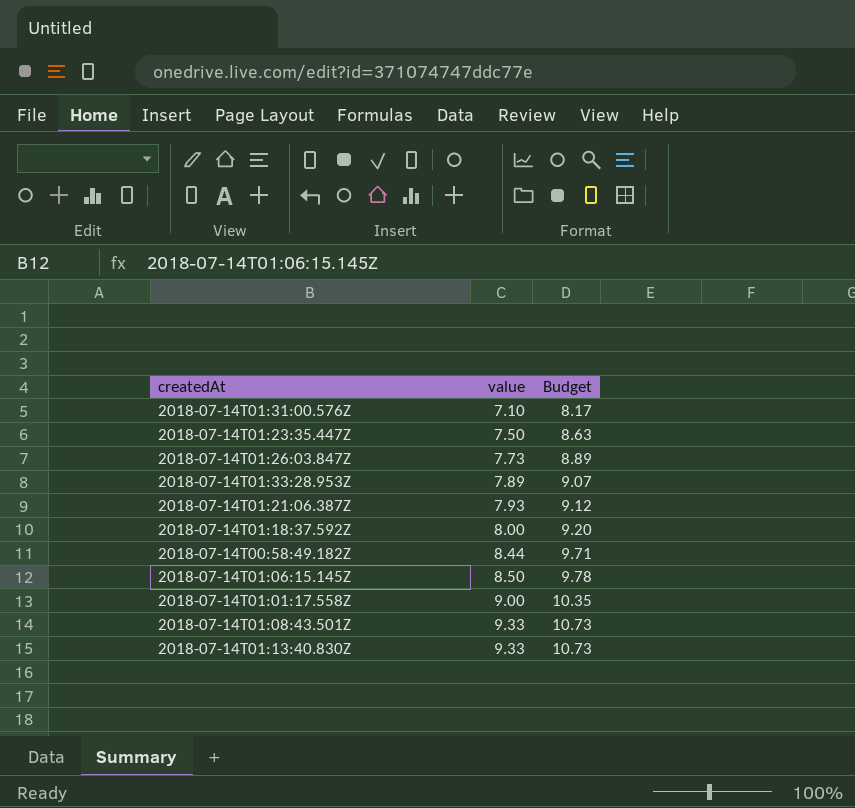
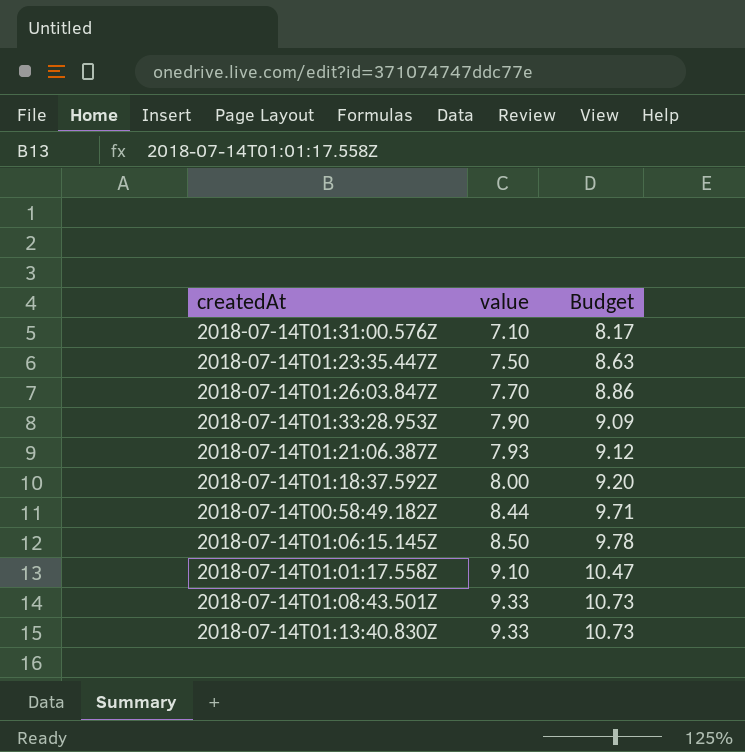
2018-07-14T01:26:03.847Z | value: 7.73 -> 7.70
2018-07-14T01:26:03.847Z | Budget: 8.89 -> 8.86
2018-07-14T01:33:28.953Z | value: 7.89 -> 7.90
2018-07-14T01:33:28.953Z | Budget: 9.07 -> 9.09
2018-07-14T01:01:17.558Z | value: 9.00 -> 9.10
2018-07-14T01:01:17.558Z | Budget: 10.35 -> 10.47

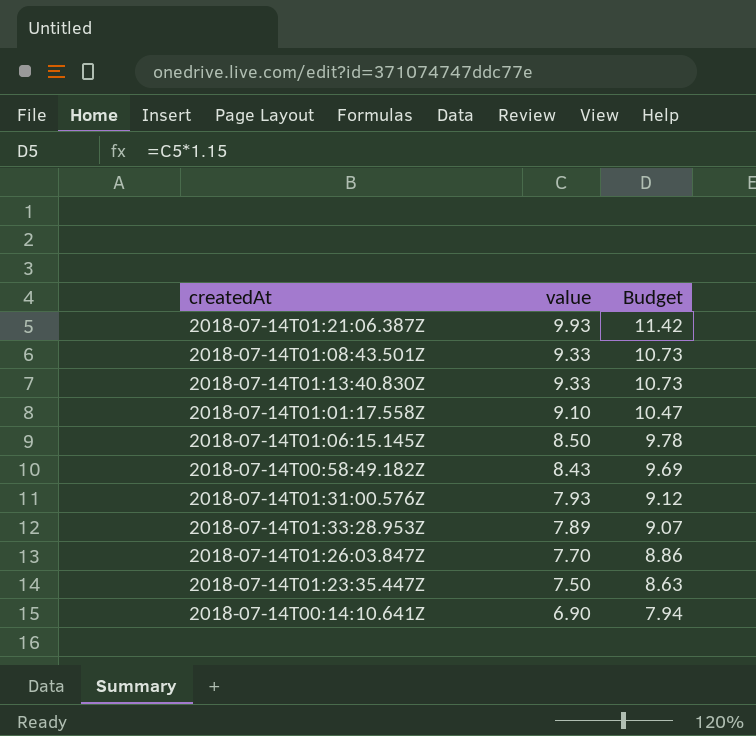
row order: value ascending -> value descending
row 2018-07-14T01:18:37.592Z: 8.00 | 9.20 -> none
2018-07-14T01:21:06.387Z | value: 7.93 -> 9.93
2018-07-14T01:21:06.387Z | Budget: 9.12 -> 11.42
2018-07-14T00:58:49.182Z | value: 8.44 -> 8.43
2018-07-14T00:58:49.182Z | Budget: 9.71 -> 9.69
2018-07-14T01:31:00.576Z | value: 7.10 -> 7.93
2018-07-14T01:31:00.576Z | Budget: 8.17 -> 9.12
2018-07-14T01:33:28.953Z | value: 7.90 -> 7.89
2018-07-14T01:33:28.953Z | Budget: 9.09 -> 9.07
row 2018-07-14T00:14:10.641Z: none -> 6.90 | 7.94

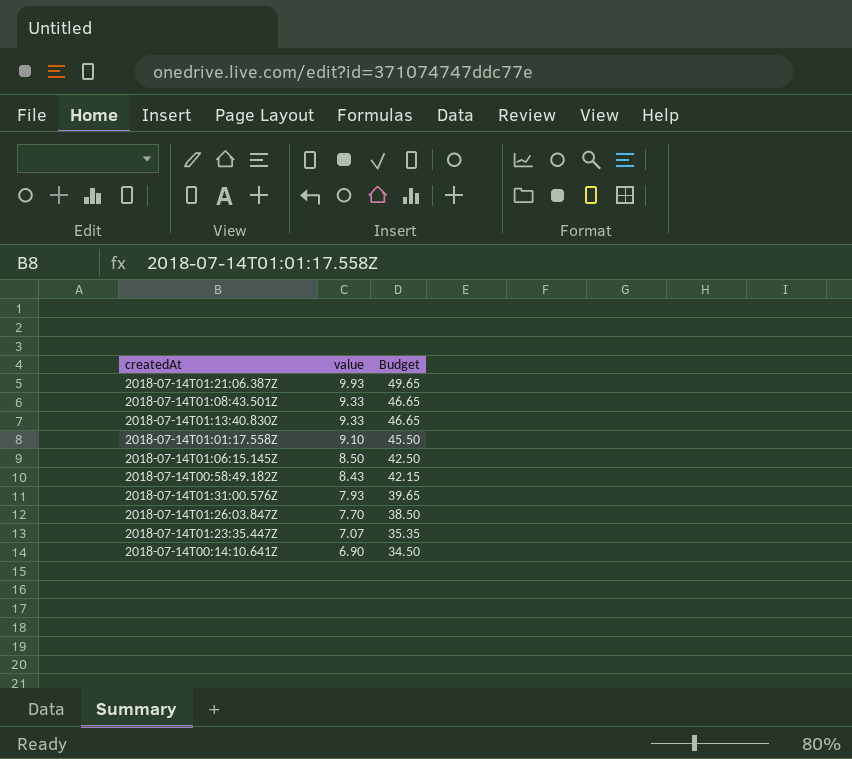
column Budget | formula: [value] * 1.15 -> [value] * 5
row 2018-07-14T01:33:28.953Z: 7.89 | 9.07 -> none
2018-07-14T01:23:35.447Z | value: 7.50 -> 7.07

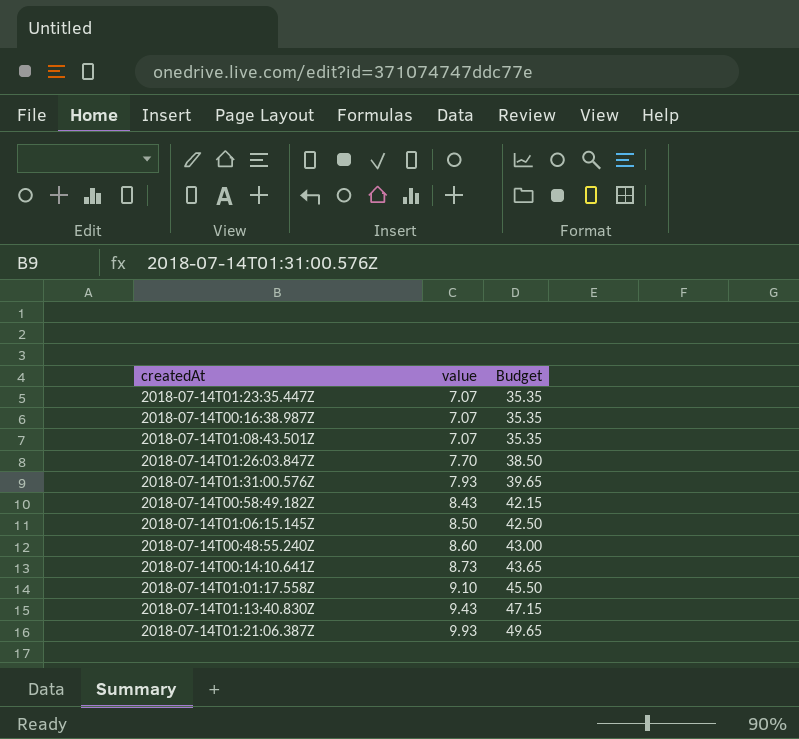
row order: value descending -> value ascending
row 2018-07-14T00:16:38.987Z: none -> 7.07 | 35.35
2018-07-14T01:08:43.501Z | value: 9.33 -> 7.07
2018-07-14T01:08:43.501Z | Budget: 46.65 -> 35.35
row 2018-07-14T00:48:55.240Z: none -> 8.60 | 43.00
2018-07-14T00:14:10.641Z | value: 6.90 -> 8.73
2018-07-14T00:14:10.641Z | Budget: 34.50 -> 43.65
2018-07-14T01:13:40.830Z | value: 9.33 -> 9.43
2018-07-14T01:13:40.830Z | Budget: 46.65 -> 47.15

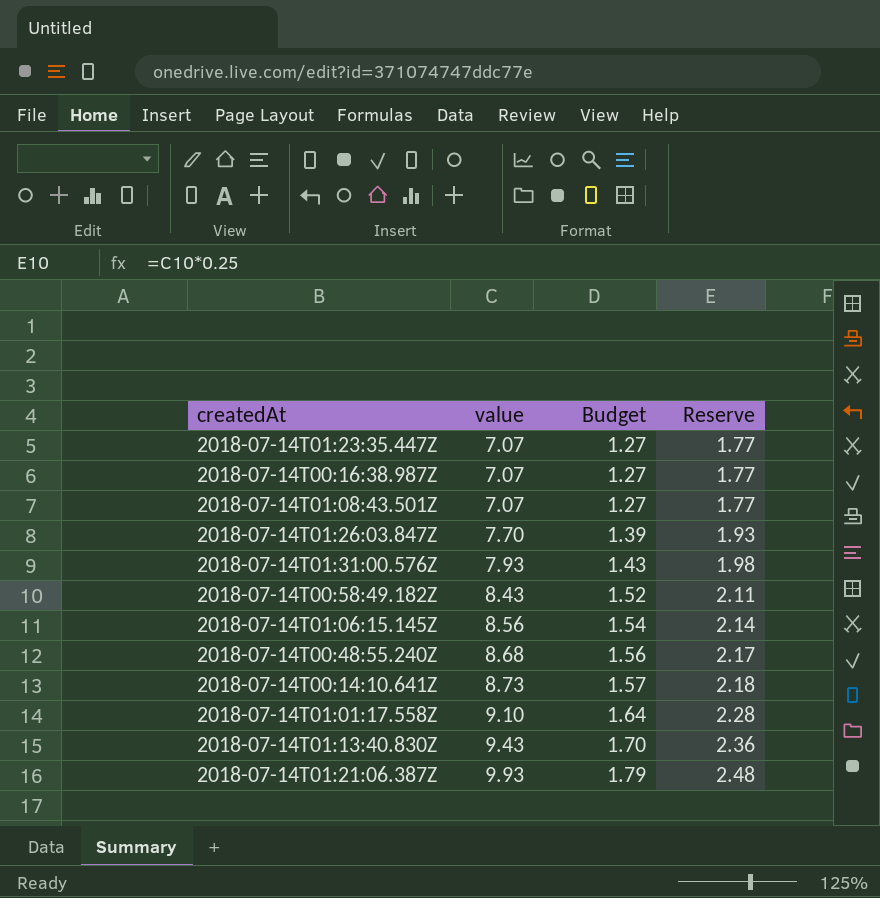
column Budget | formula: [value] * 5 -> [value] * 0.18
column Reserve | formula: none -> [value] * 0.25
2018-07-14T01:06:15.145Z | value: 8.50 -> 8.56
2018-07-14T00:48:55.240Z | value: 8.60 -> 8.68

